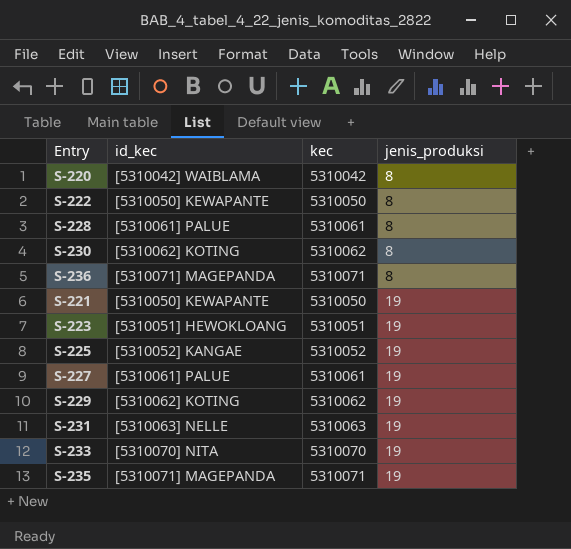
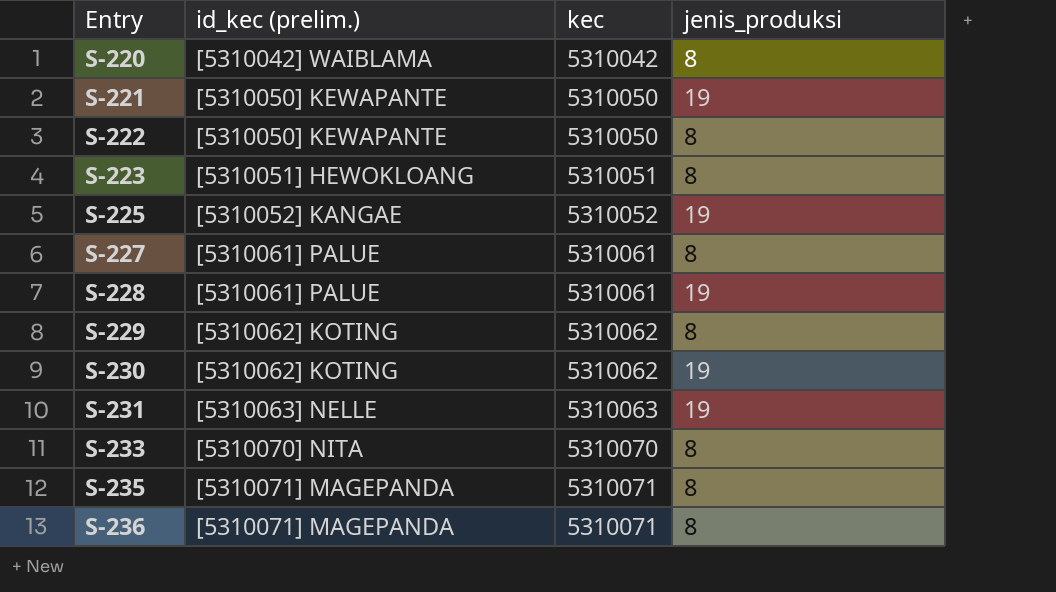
row order: jenis_produksi ascending -> Entry ascending
column name: id_kec -> id_kec (prelim.)
S-223 | jenis_produksi: 19 -> 8
S-227 | jenis_produksi: 19 -> 8
S-228 | jenis_produksi: 8 -> 19
S-229 | jenis_produksi: 19 -> 8
S-230 | jenis_produksi: 8 -> 19
S-233 | jenis_produksi: 19 -> 8
S-235 | jenis_produksi: 19 -> 8

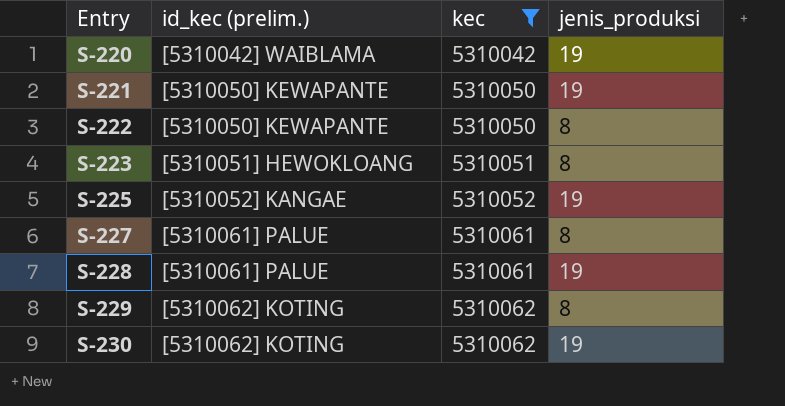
filter: none -> kec <= 5310062
S-220 | jenis_produksi: 8 -> 19

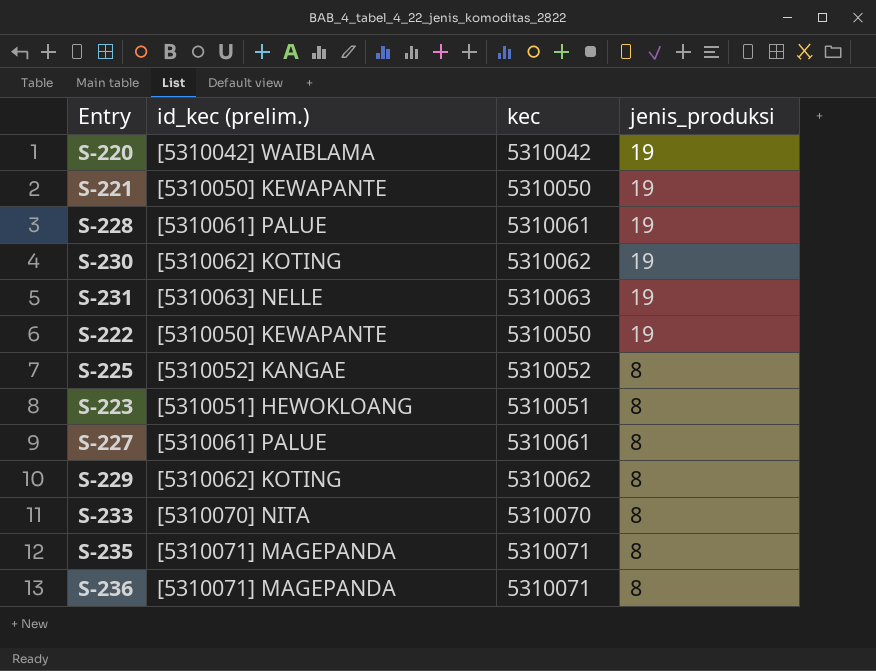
filter: kec <= 5310062 -> none
row order: Entry ascending -> jenis_produksi descending
S-222 | jenis_produksi: 8 -> 19
S-225 | jenis_produksi: 19 -> 8

